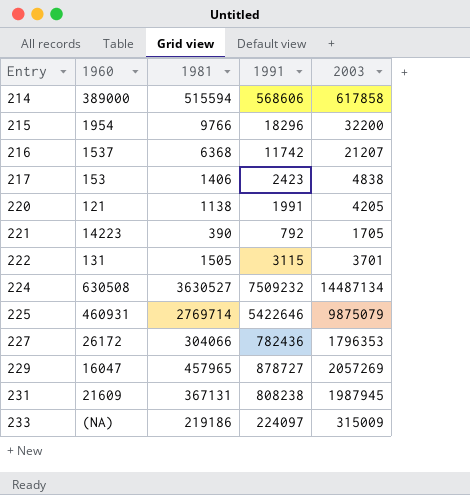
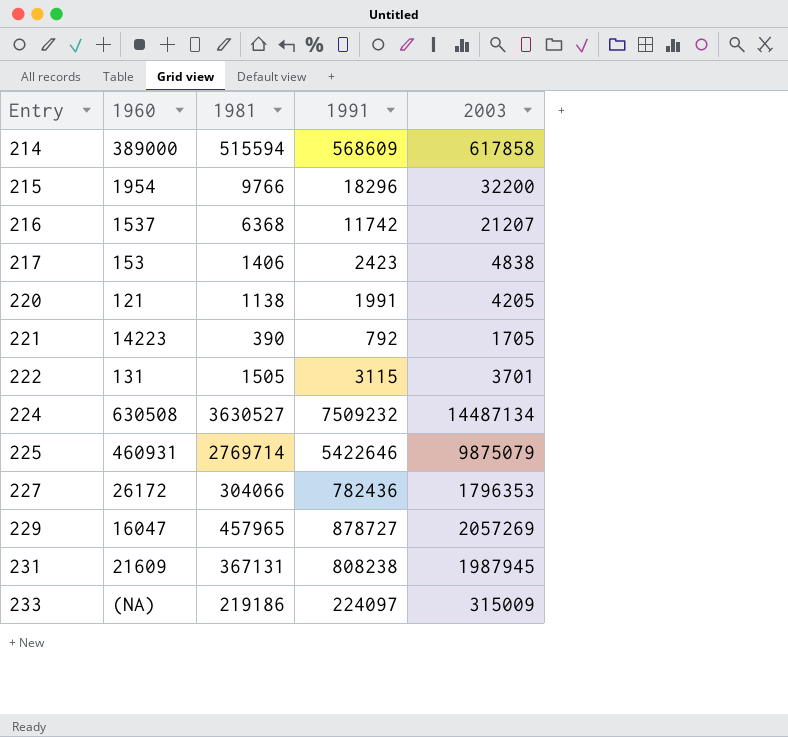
214 | 1991: 568606 -> 568609

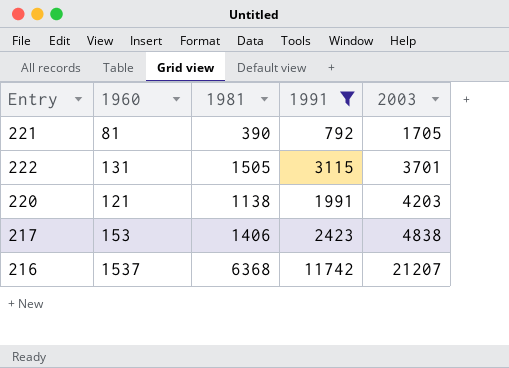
filter: none -> 1991 <= 11742
row order: Entry ascending -> 2003 ascending
221 | 1960: 14223 -> 81
220 | 2003: 4205 -> 4203

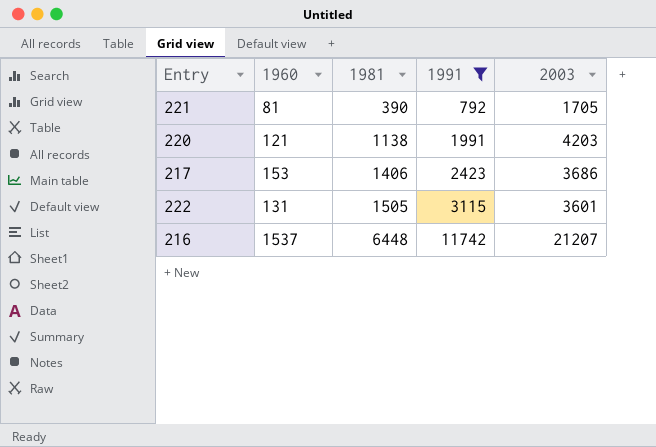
row order: 2003 ascending -> 1981 ascending
217 | 2003: 4838 -> 3686
222 | 2003: 3701 -> 3601
216 | 1981: 6368 -> 6448

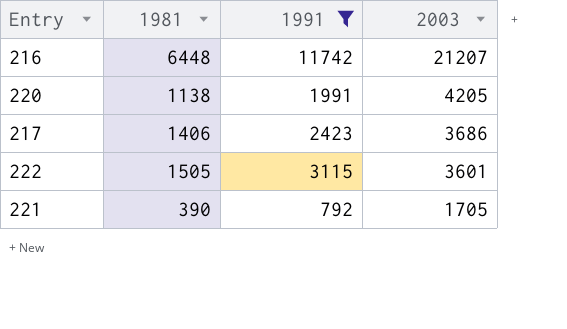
row order: 1981 ascending -> 2003 descending
column 1960 | position: 2 -> none
220 | 2003: 4203 -> 4205

